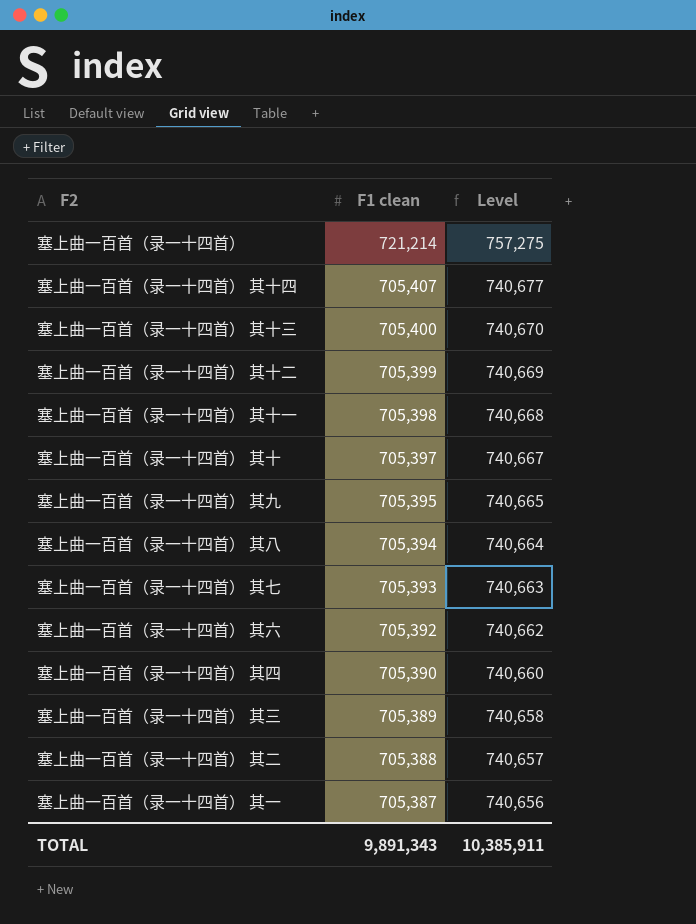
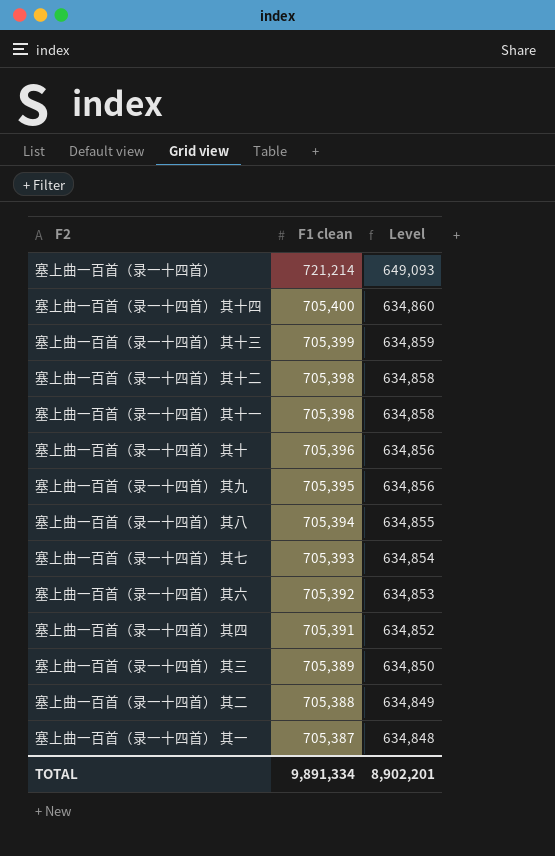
column Level | formula: [F1 clean] * 1.05 -> [F1 clean] * 0.9
塞上曲一百首（录一十四首） 其十四 | F1 clean: 705,407 -> 705,400
塞上曲一百首（录一十四首） 其十三 | F1 clean: 705,400 -> 705,399
塞上曲一百首（录一十四首） 其十二 | F1 clean: 705,399 -> 705,398
塞上曲一百首（录一十四首） 其十 | F1 clean: 705,397 -> 705,396
塞上曲一百首（录一十四首） 其四 | F1 clean: 705,390 -> 705,391
TOTAL | F1 clean: 9,891,343 -> 9,891,334
TOTAL | Level: 10,385,911 -> 8,902,201

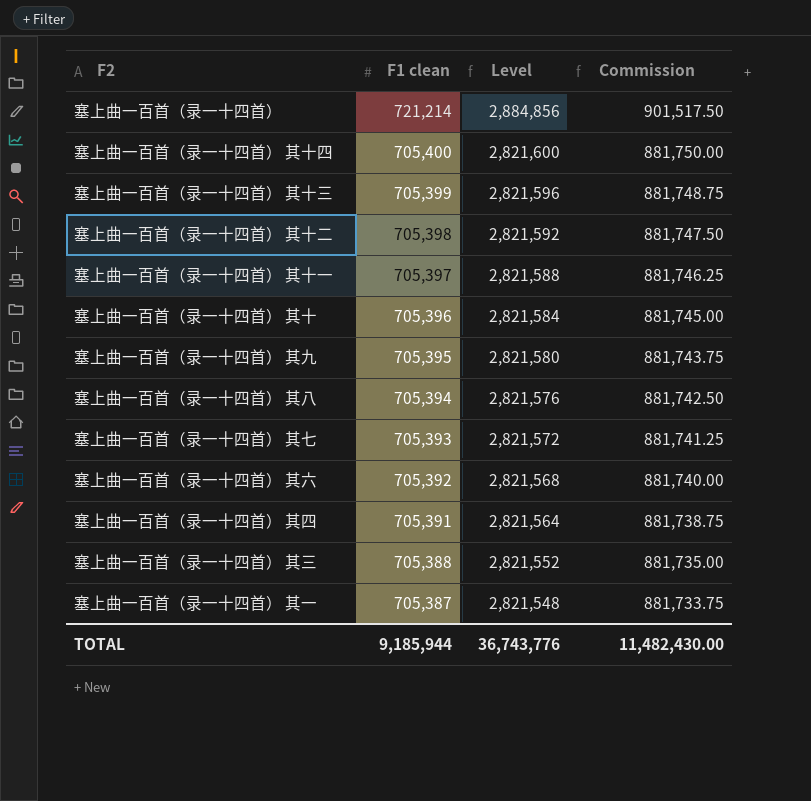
column Level | formula: [F1 clean] * 0.9 -> [F1 clean] * 4
column Commission | formula: none -> [F1 clean] * 1.25
row 塞上曲一百首（录一十四首） 其二: 705,388 | 634,849 -> none
塞上曲一百首（录一十四首） 其十一 | F1 clean: 705,398 -> 705,397
塞上曲一百首（录一十四首） 其三 | F1 clean: 705,389 -> 705,388
TOTAL | F1 clean: 9,891,334 -> 9,185,944
TOTAL | Level: 8,902,201 -> 36,743,776

